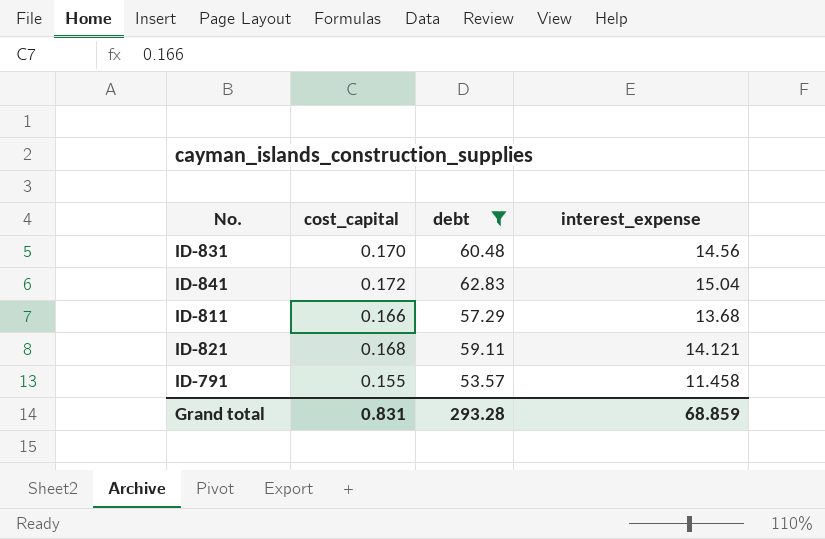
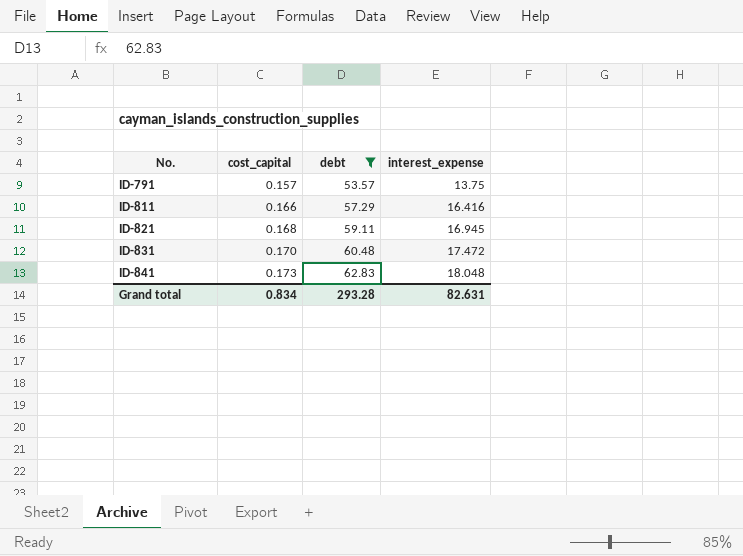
row order: none -> No. ascending
ID-791 | cost_capital: 0.155 -> 0.157
ID-791 | interest_expense: 11.458 -> 13.75
ID-811 | interest_expense: 13.68 -> 16.416
ID-821 | interest_expense: 14.121 -> 16.945
ID-831 | interest_expense: 14.56 -> 17.472
ID-841 | cost_capital: 0.172 -> 0.173
ID-841 | interest_expense: 15.04 -> 18.048
Grand total | cost_capital: 0.831 -> 0.834
Grand total | interest_expense: 68.859 -> 82.631

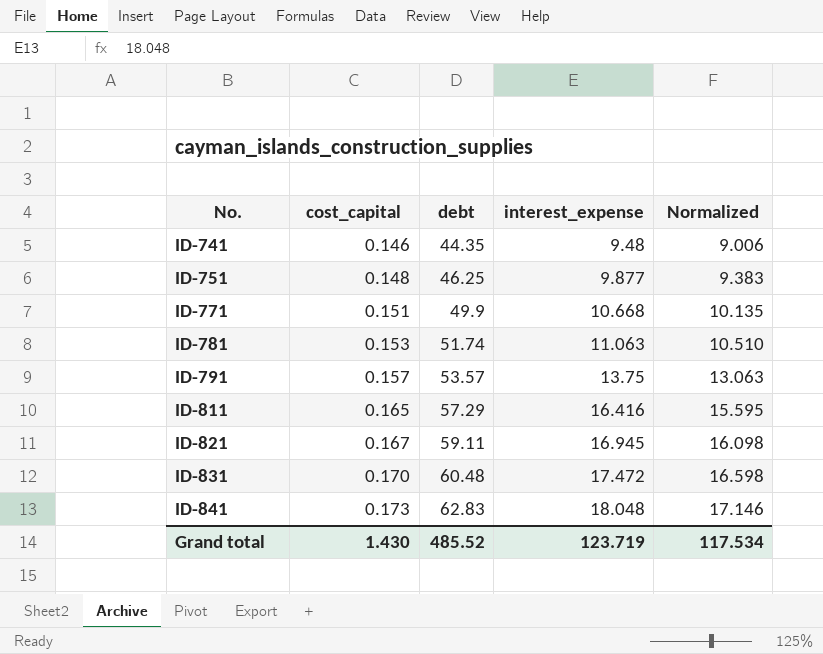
filter: debt >= 53.57 -> none
column Normalized | formula: none -> [interest_expense] * 0.95
ID-811 | cost_capital: 0.166 -> 0.165
ID-821 | cost_capital: 0.168 -> 0.167
Grand total | cost_capital: 0.834 -> 1.430
Grand total | debt: 293.28 -> 485.52
Grand total | interest_expense: 82.631 -> 123.719

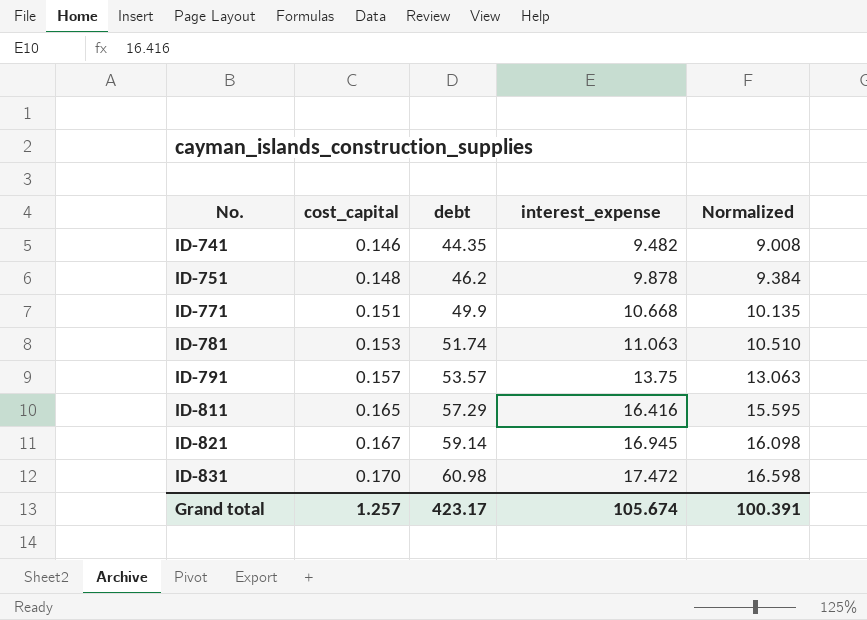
row ID-841: 0.173 | 62.83 | 18.048 | 17.146 -> none
ID-741 | interest_expense: 9.48 -> 9.482
ID-741 | Normalized: 9.006 -> 9.008
ID-751 | debt: 46.25 -> 46.2
ID-751 | interest_expense: 9.877 -> 9.878
ID-751 | Normalized: 9.383 -> 9.384
ID-821 | debt: 59.11 -> 59.14
ID-831 | debt: 60.48 -> 60.98
Grand total | cost_capital: 1.430 -> 1.257
Grand total | debt: 485.52 -> 423.17
Grand total | interest_expense: 123.719 -> 105.674
Grand total | Normalized: 117.534 -> 100.391

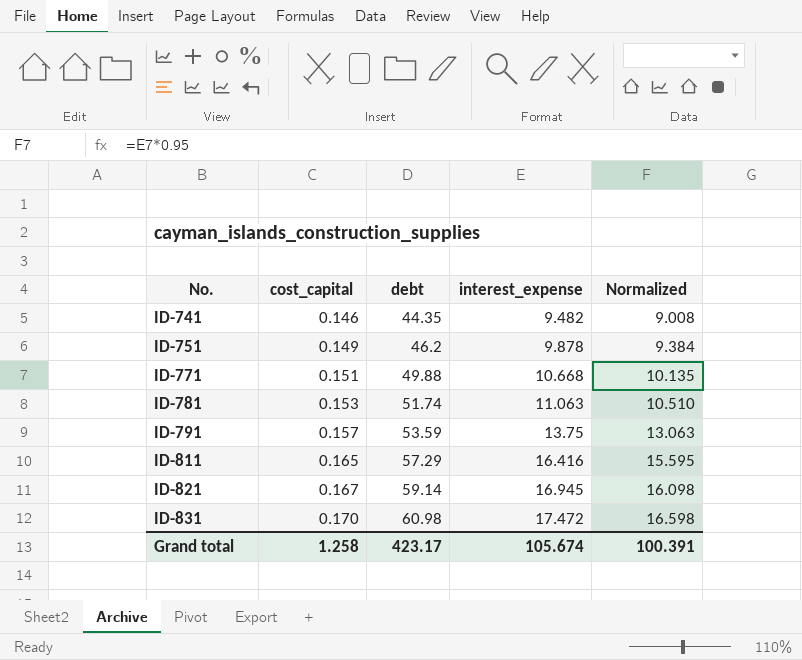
ID-751 | cost_capital: 0.148 -> 0.149
ID-771 | debt: 49.9 -> 49.88
ID-791 | debt: 53.57 -> 53.59
Grand total | cost_capital: 1.257 -> 1.258

